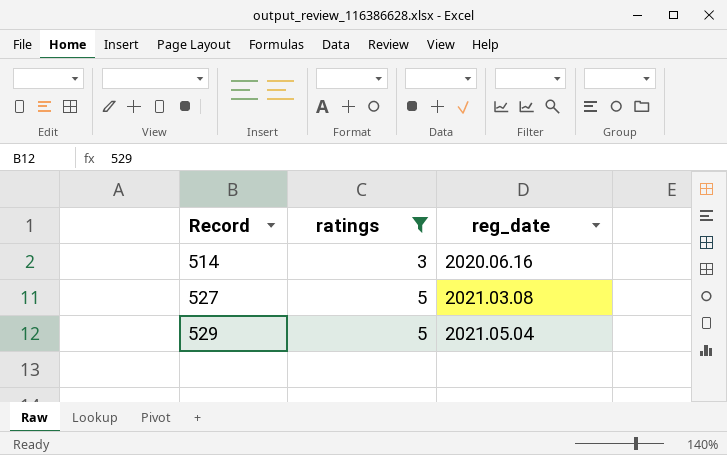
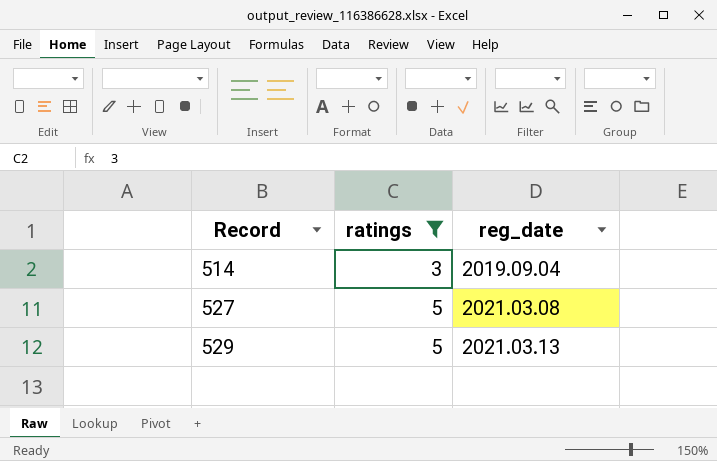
514 | reg_date: 2020.06.16 -> 2019.09.04
529 | reg_date: 2021.05.04 -> 2021.03.13

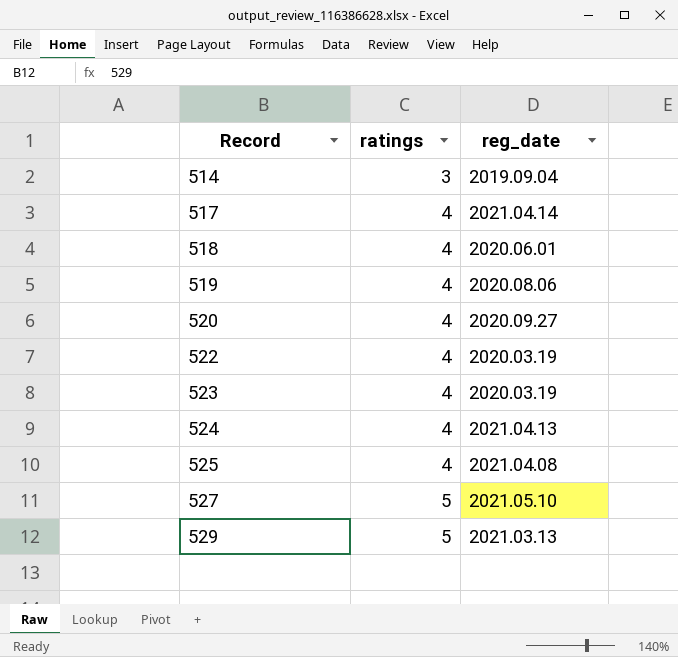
filter: ratings != 4 -> none
527 | reg_date: 2021.03.08 -> 2021.05.10

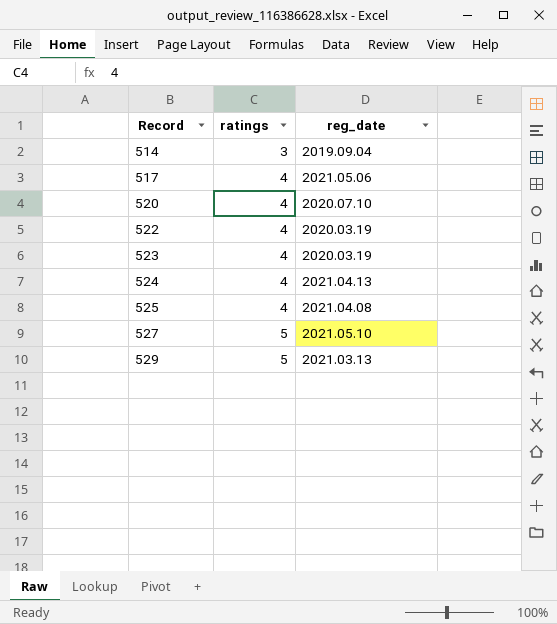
row 518: 4 | 2020.06.01 -> none
row 519: 4 | 2020.08.06 -> none
517 | reg_date: 2021.04.14 -> 2021.05.06
520 | reg_date: 2020.09.27 -> 2020.07.10

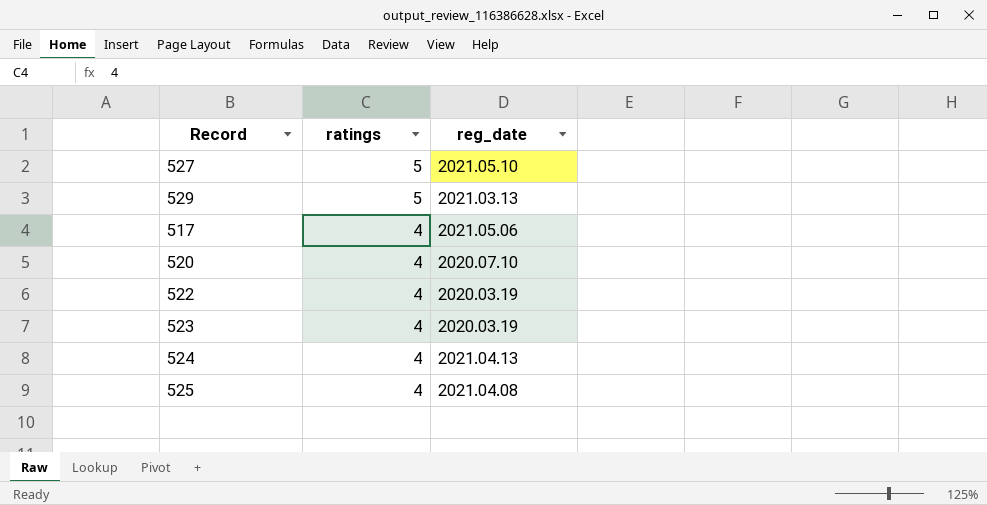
row order: Record ascending -> ratings descending
row 514: 3 | 2019.09.04 -> none

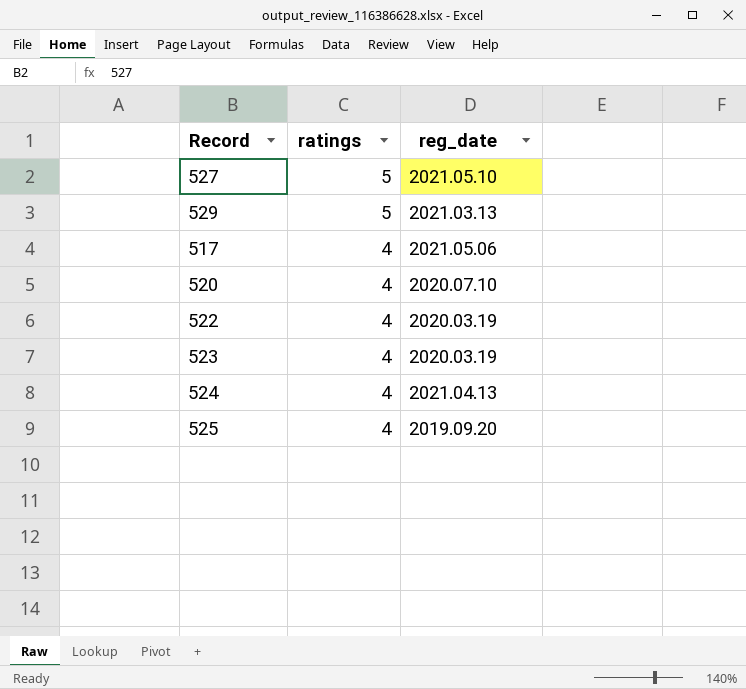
525 | reg_date: 2021.04.08 -> 2019.09.20

